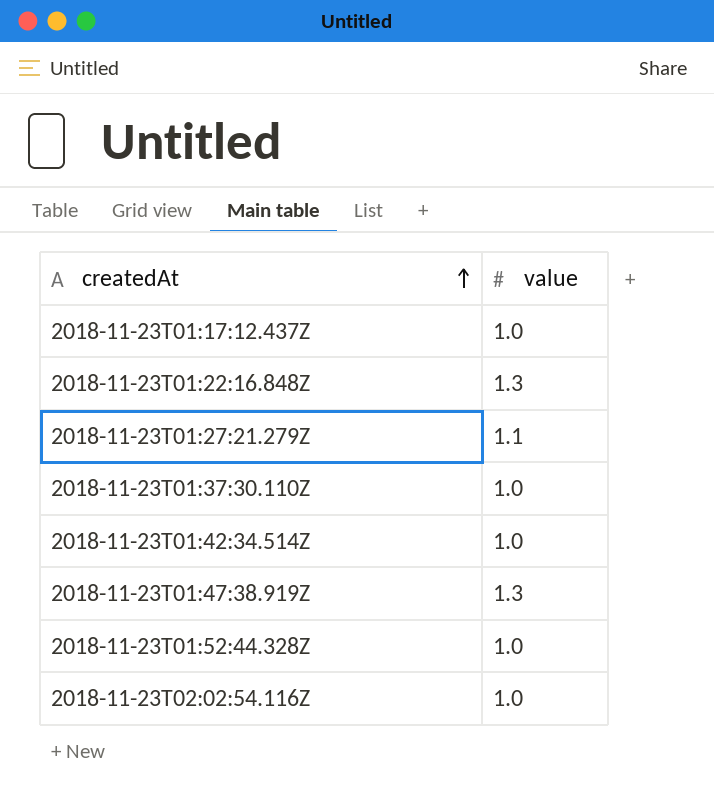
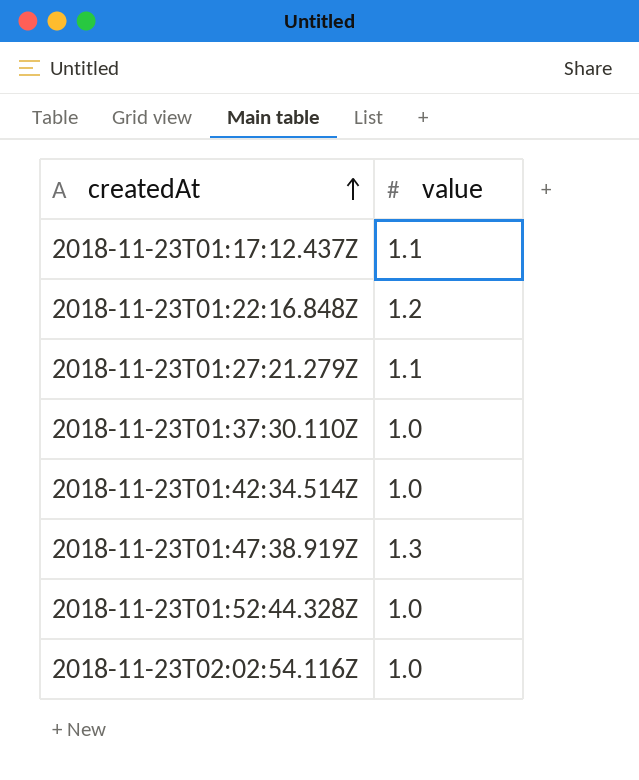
2018-11-23T01:17:12.437Z | value: 1.0 -> 1.1
2018-11-23T01:22:16.848Z | value: 1.3 -> 1.2

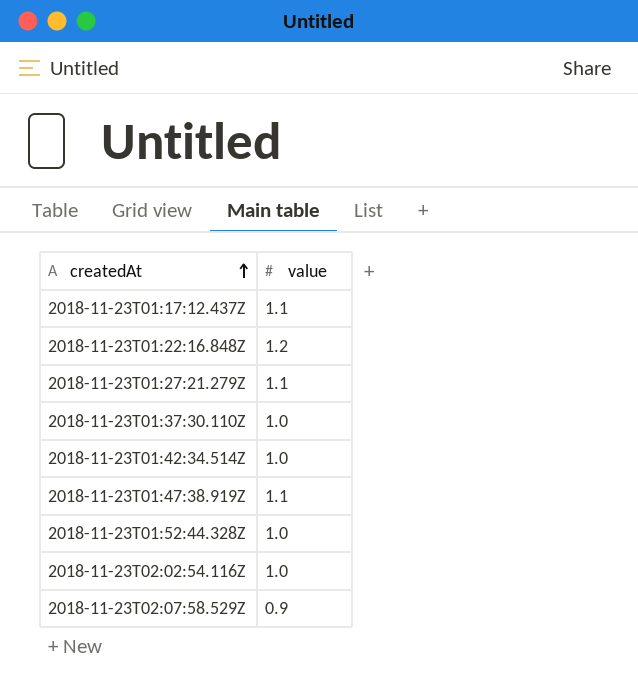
2018-11-23T01:47:38.919Z | value: 1.3 -> 1.1
row 2018-11-23T02:07:58.529Z: none -> 0.9

